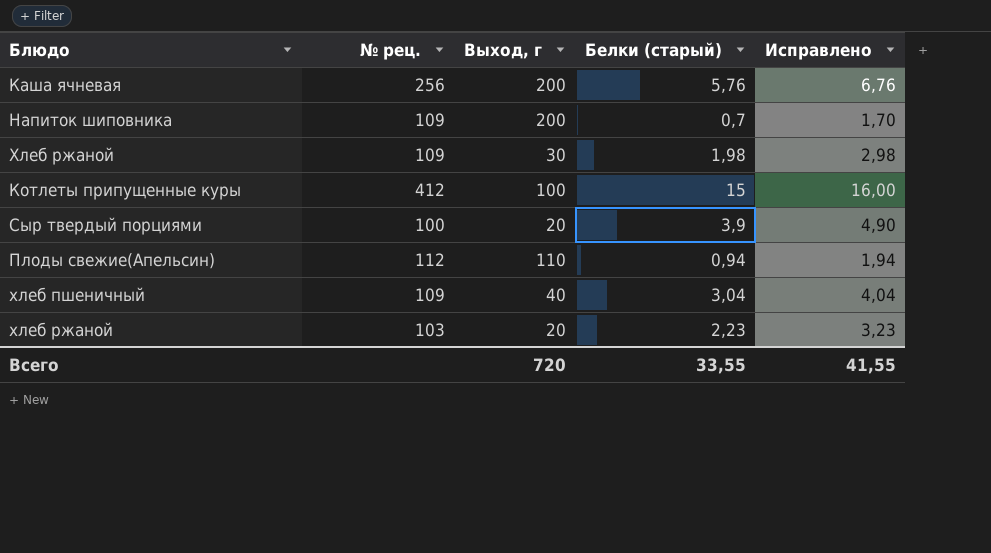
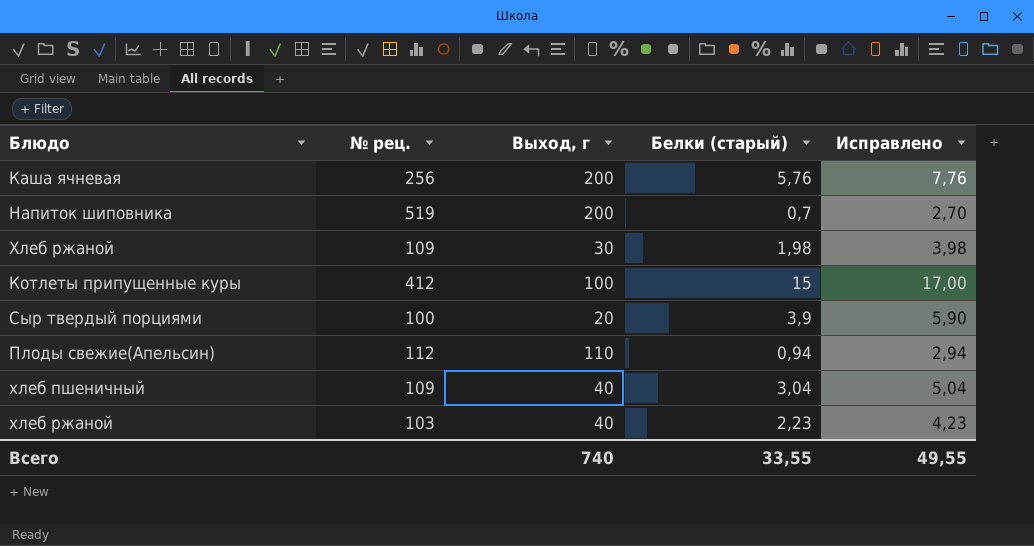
column Исправлено | formula: [Белки (старый)] + 1 -> [Белки (старый)] + 2
Напиток шиповника | № рец.: 109 -> 519
хлеб ржаной | Выход, г: 20 -> 40
Всего | Выход, г: 720 -> 740
Всего | Исправлено: 41,55 -> 49,55

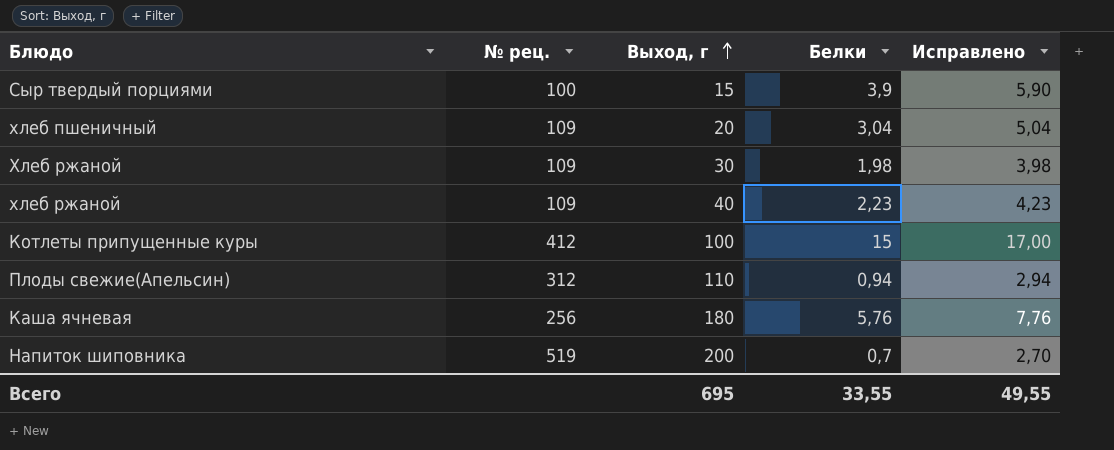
row order: none -> Выход, г ascending
column name: Белки (старый) -> Белки
Сыр твердый порциями | Выход, г: 20 -> 15
хлеб пшеничный | Выход, г: 40 -> 20
хлеб ржаной | № рец.: 103 -> 109
Плоды свежие(Апельсин) | № рец.: 112 -> 312
Каша ячневая | Выход, г: 200 -> 180
Всего | Выход, г: 740 -> 695

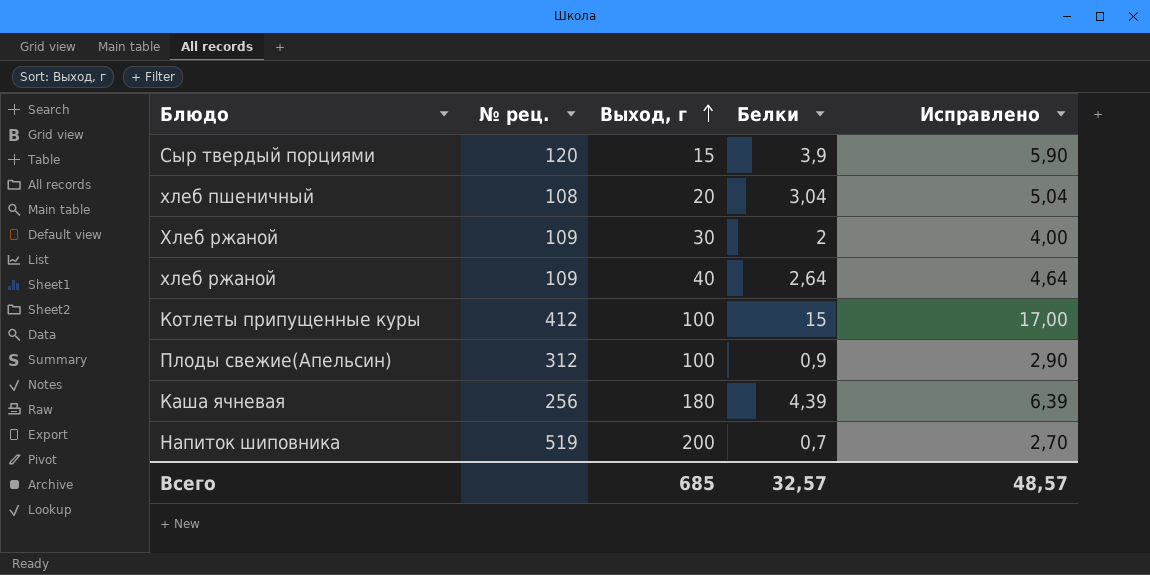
Сыр твердый порциями | № рец.: 100 -> 120
хлеб пшеничный | № рец.: 109 -> 108
Хлеб ржаной | Белки: 1,98 -> 2
Хлеб ржаной | Исправлено: 3,98 -> 4,00
хлеб ржаной | Белки: 2,23 -> 2,64
хлеб ржаной | Исправлено: 4,23 -> 4,64
Плоды свежие(Апельсин) | Выход, г: 110 -> 100
Плоды свежие(Апельсин) | Белки: 0,94 -> 0,9
Плоды свежие(Апельсин) | Исправлено: 2,94 -> 2,90
Каша ячневая | Белки: 5,76 -> 4,39
Каша ячневая | Исправлено: 7,76 -> 6,39
Всего | Выход, г: 695 -> 685
Всего | Белки: 33,55 -> 32,57
Всего | Исправлено: 49,55 -> 48,57

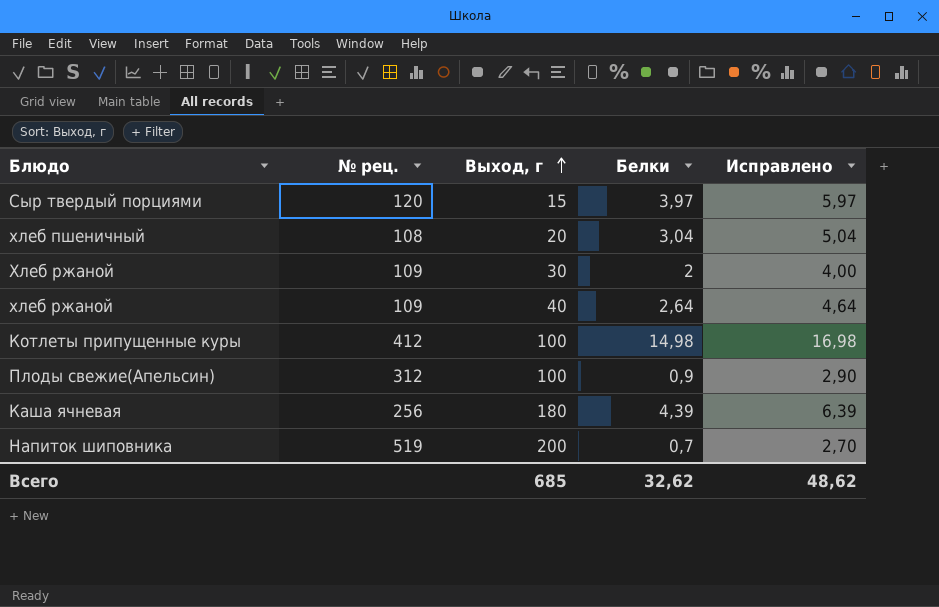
Сыр твердый порциями | Белки: 3,9 -> 3,97
Сыр твердый порциями | Исправлено: 5,90 -> 5,97
Котлеты припущенные куры | Белки: 15 -> 14,98
Котлеты припущенные куры | Исправлено: 17,00 -> 16,98
Всего | Белки: 32,57 -> 32,62
Всего | Исправлено: 48,57 -> 48,62

